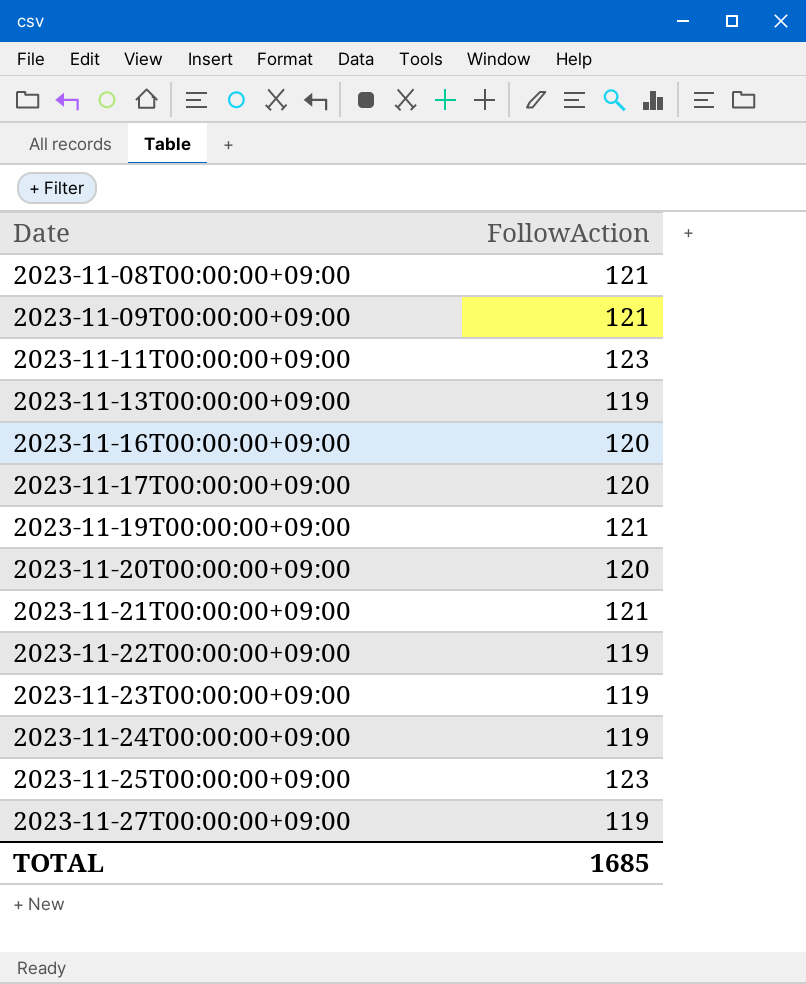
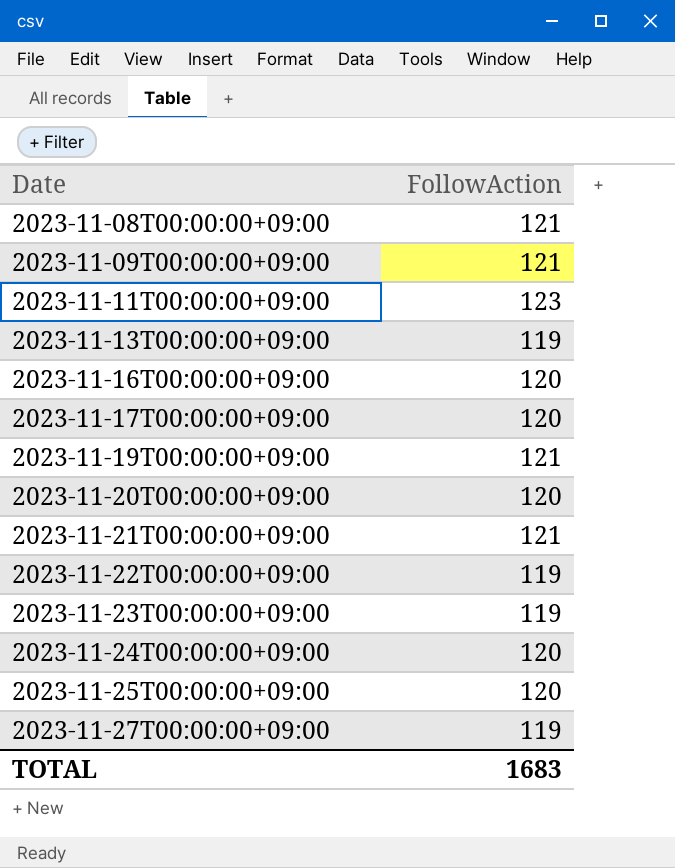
2023-11-24T00:00:00+09:00 | FollowAction: 119 -> 120
2023-11-25T00:00:00+09:00 | FollowAction: 123 -> 120
TOTAL | FollowAction: 1685 -> 1683

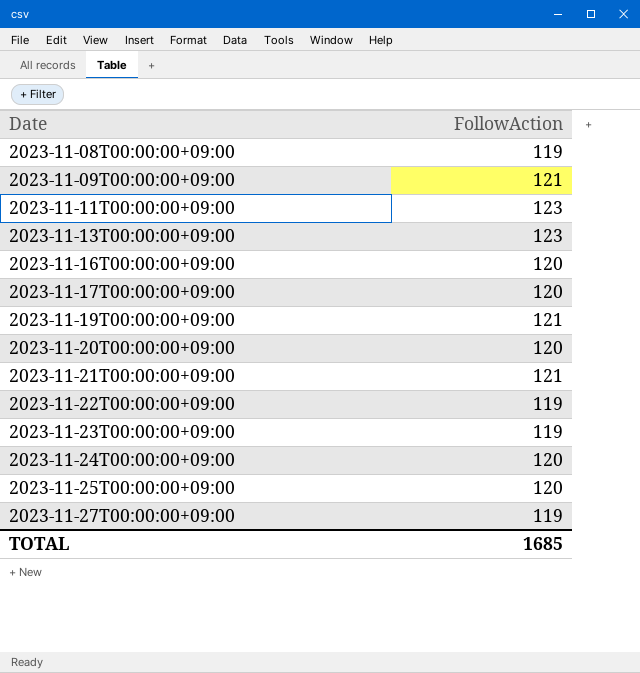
2023-11-08T00:00:00+09:00 | FollowAction: 121 -> 119
2023-11-13T00:00:00+09:00 | FollowAction: 119 -> 123
TOTAL | FollowAction: 1683 -> 1685

